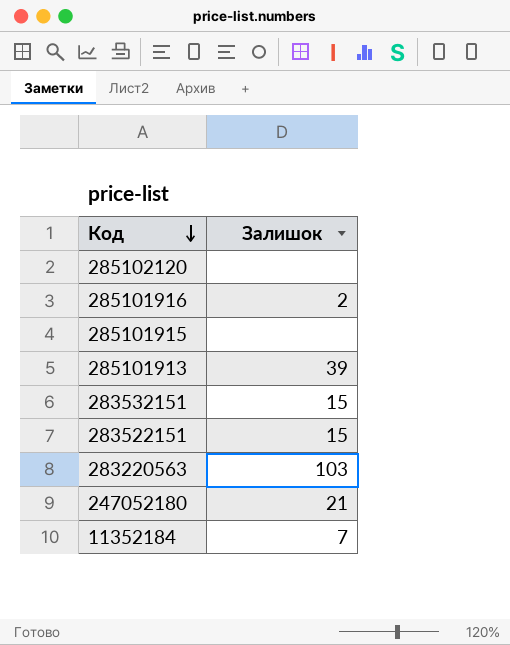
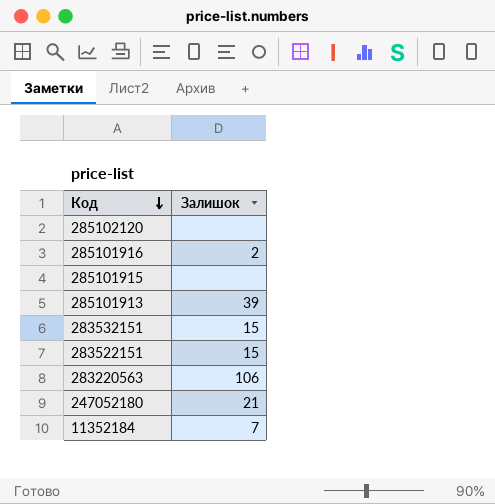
283220563 | Залишок: 103 -> 106

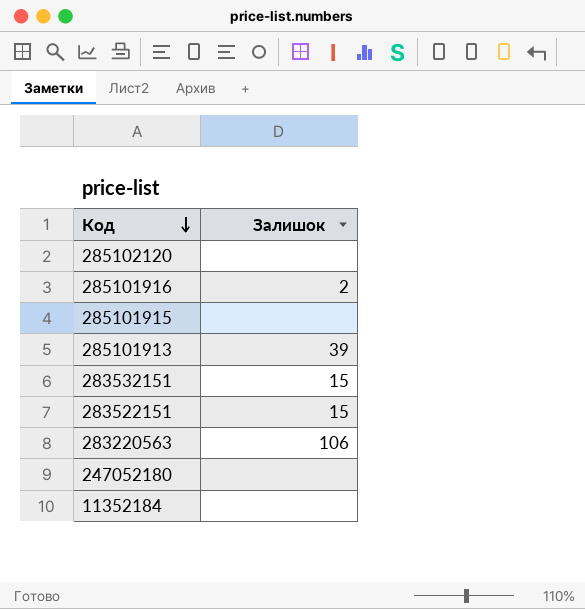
247052180 | Залишок: 21 -> none
11352184 | Залишок: 7 -> none

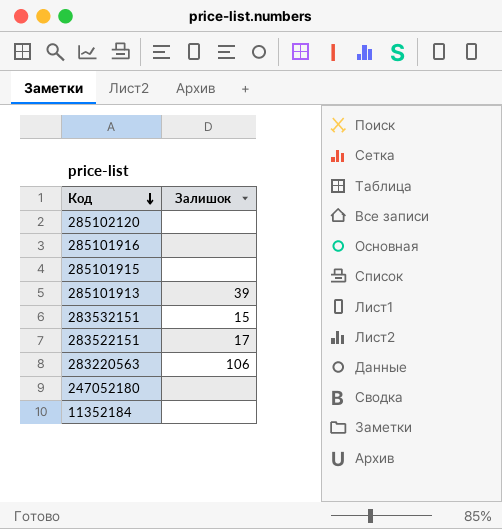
285101916 | Залишок: 2 -> none
283522151 | Залишок: 15 -> 17

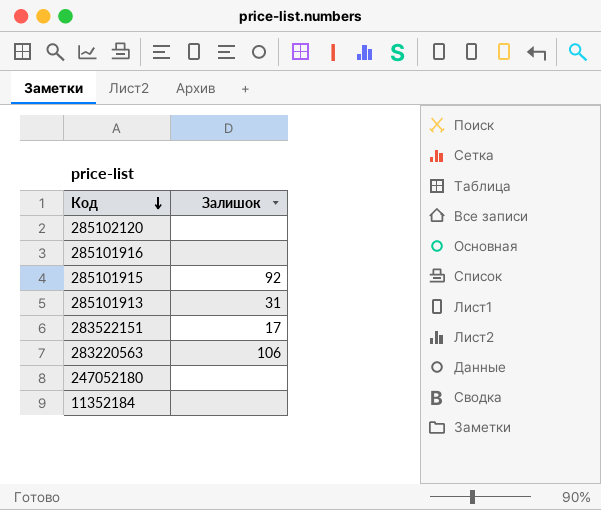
row 283532151: 15 -> none
285101915 | Залишок: none -> 92
285101913 | Залишок: 39 -> 31

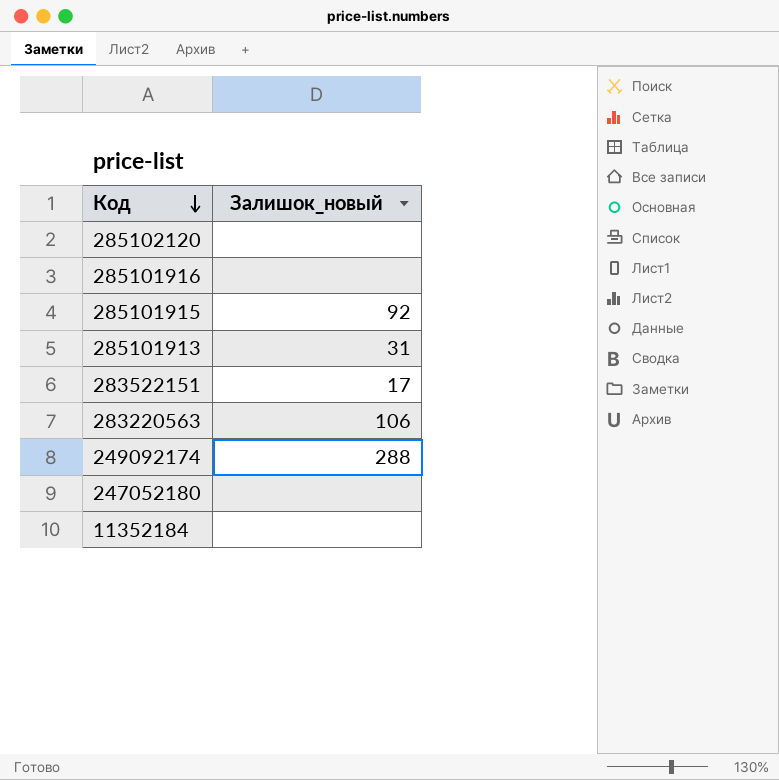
column name: Залишок -> Залишок_новый
row 249092174: none -> 288

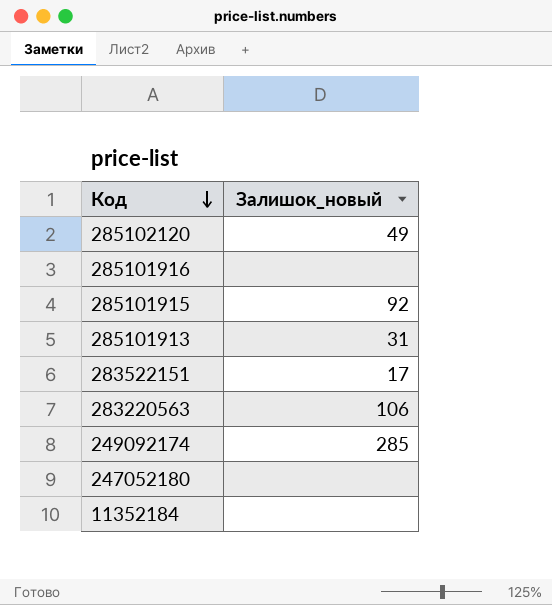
285102120 | Залишок_новый: none -> 49
249092174 | Залишок_новый: 288 -> 285

